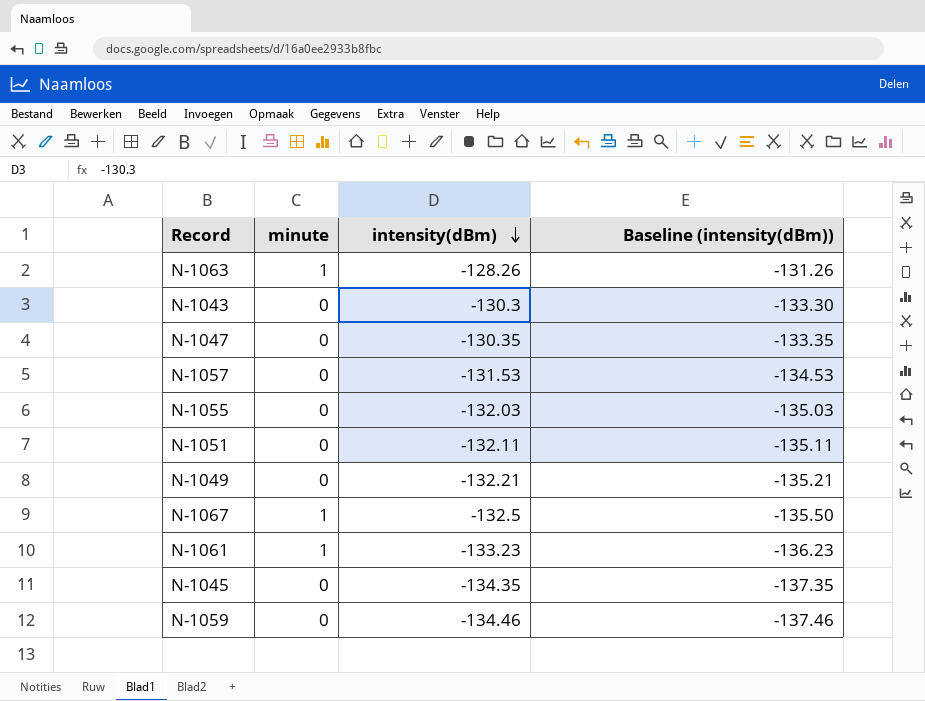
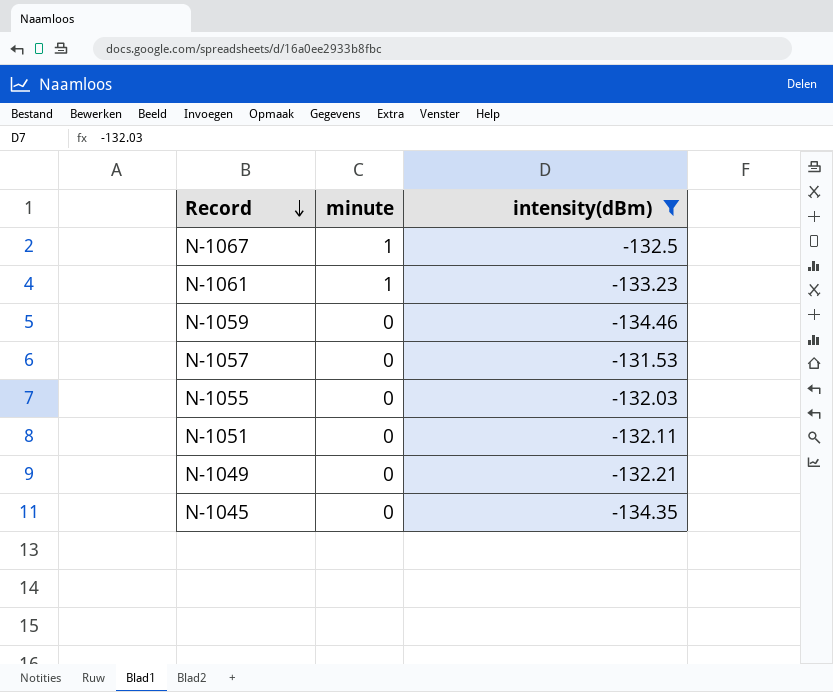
filter: none -> intensity(dBm) <= -131.53
row order: intensity(dBm) descending -> Record descending
column Baseline (intensity(dBm)) | formula: [intensity(dBm)] - 3 -> none

